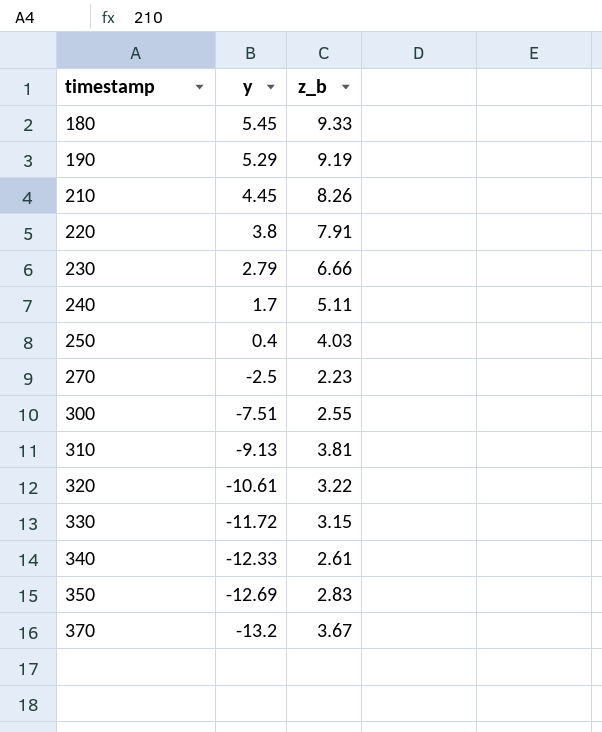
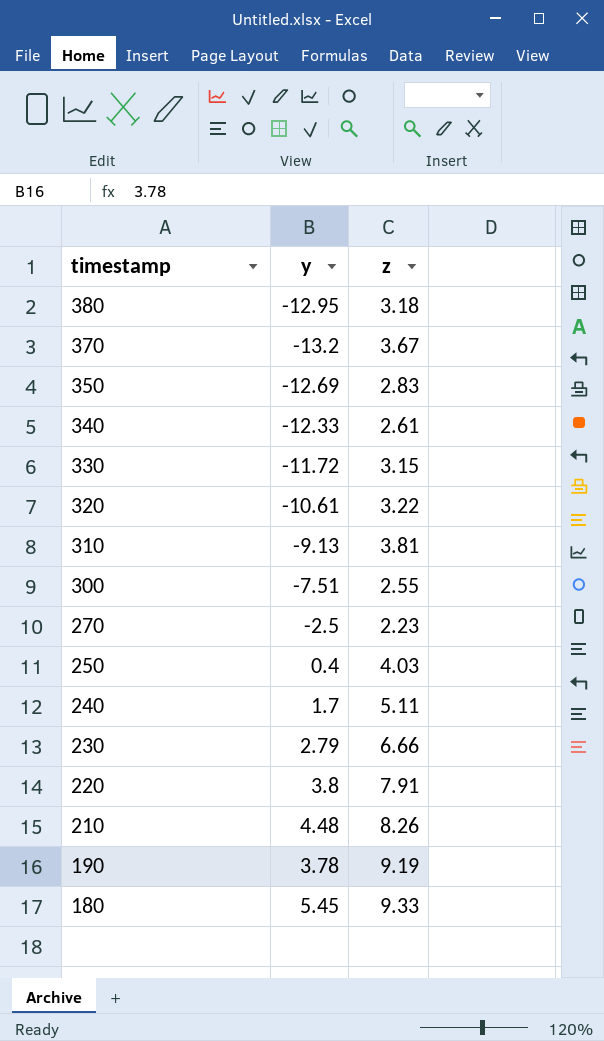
row order: timestamp ascending -> timestamp descending
column name: z_b -> z
row 380: none -> -12.95 | 3.18
210 | y: 4.45 -> 4.48
190 | y: 5.29 -> 3.78

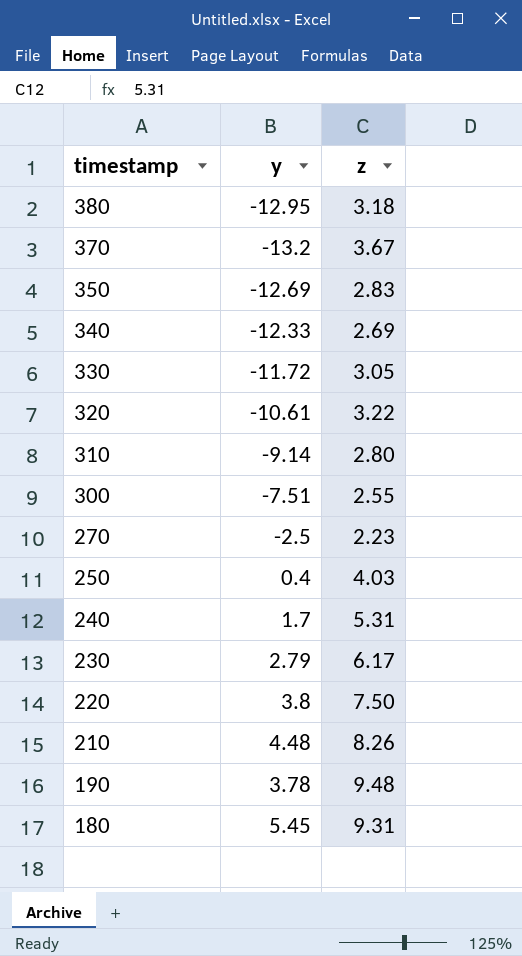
340 | z: 2.61 -> 2.69
330 | z: 3.15 -> 3.05
310 | y: -9.13 -> -9.14
310 | z: 3.81 -> 2.80
240 | z: 5.11 -> 5.31
230 | z: 6.66 -> 6.17
220 | z: 7.91 -> 7.50
190 | z: 9.19 -> 9.48
180 | z: 9.33 -> 9.31

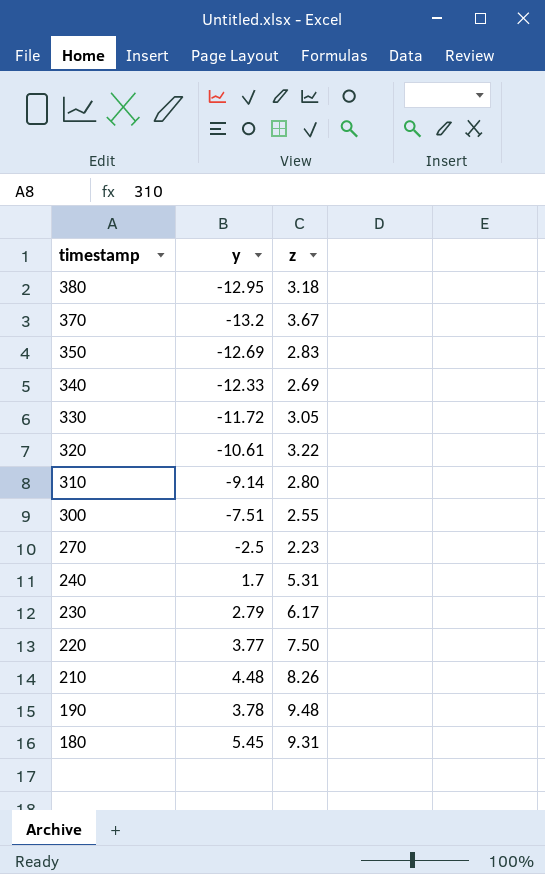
row 250: 0.4 | 4.03 -> none
220 | y: 3.8 -> 3.77

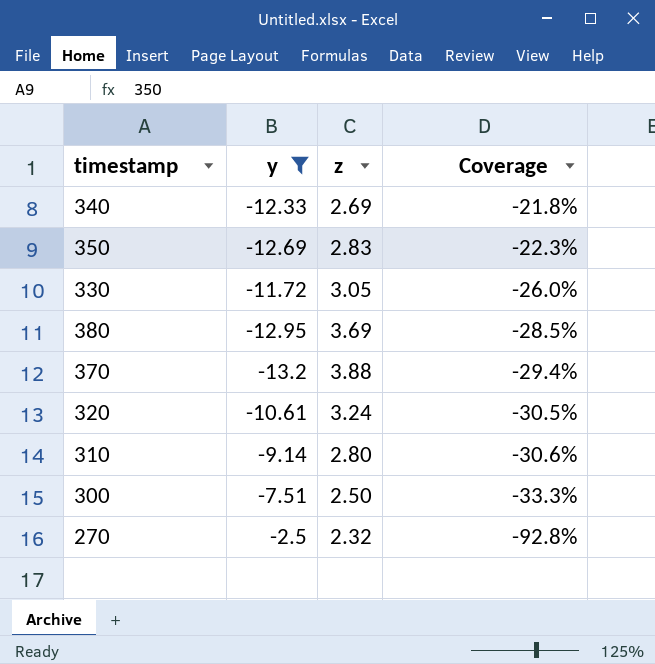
filter: none -> y <= -2.5
row order: timestamp descending -> Coverage descending
column Coverage | formula: none -> [z] / [y]
380 | z: 3.18 -> 3.69
370 | z: 3.67 -> 3.88
320 | z: 3.22 -> 3.24
300 | z: 2.55 -> 2.50
270 | z: 2.23 -> 2.32

